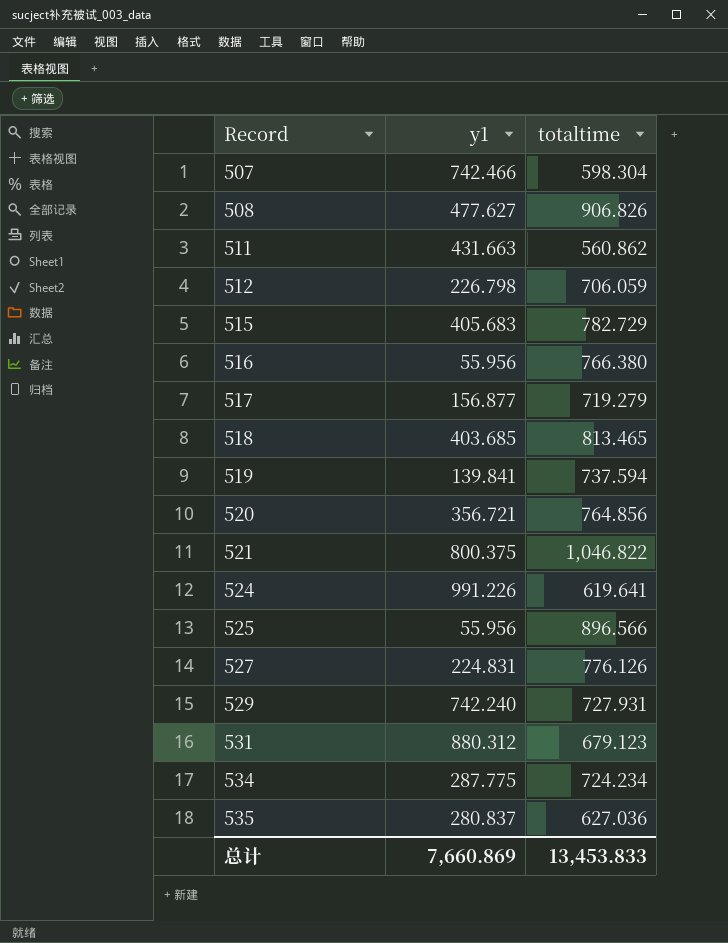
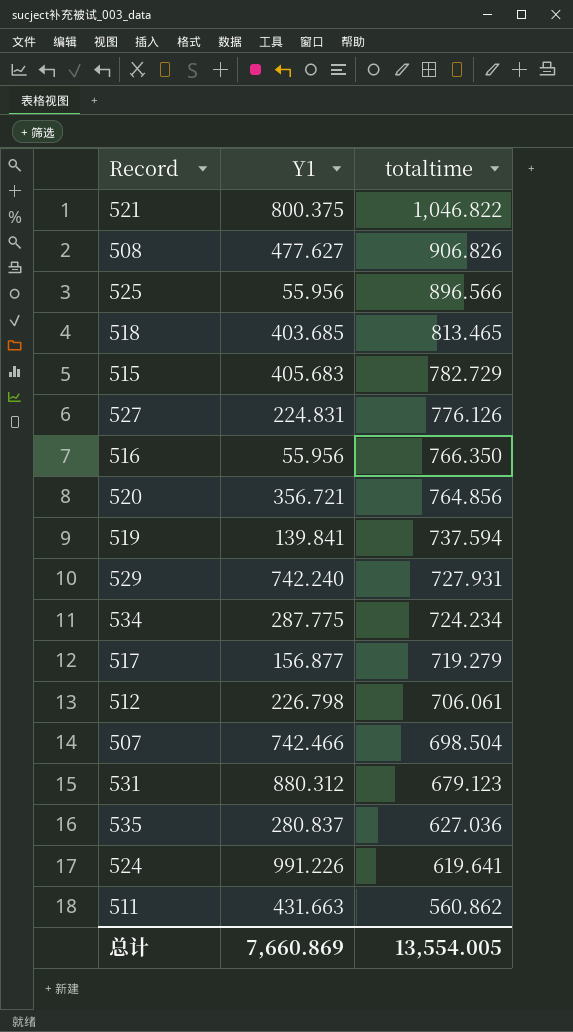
row order: Record ascending -> totaltime descending
column name: y1 -> Y1
516 | totaltime: 766.380 -> 766.350
512 | totaltime: 706.059 -> 706.061
507 | totaltime: 598.304 -> 698.504
总计 | totaltime: 13,453.833 -> 13,554.005

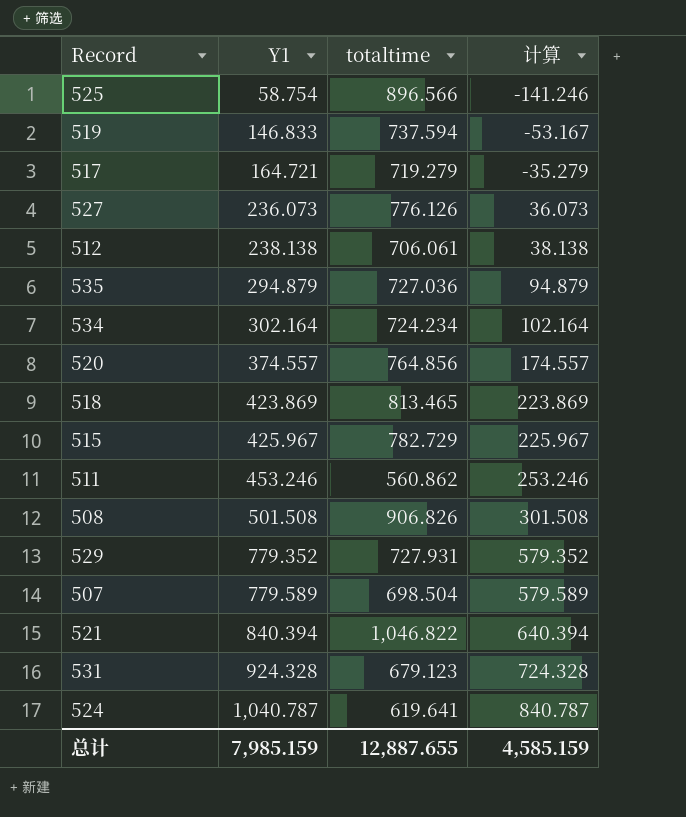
row order: totaltime descending -> Y1 ascending
column 计算 | formula: none -> [Y1] - 200
row 516: 55.956 | 766.350 -> none
525 | Y1: 55.956 -> 58.754
519 | Y1: 139.841 -> 146.833
517 | Y1: 156.877 -> 164.721
527 | Y1: 224.831 -> 236.073
512 | Y1: 226.798 -> 238.138
535 | Y1: 280.837 -> 294.879
535 | totaltime: 627.036 -> 727.036
534 | Y1: 287.775 -> 302.164
520 | Y1: 356.721 -> 374.557
518 | Y1: 403.685 -> 423.869
515 | Y1: 405.683 -> 425.967
511 | Y1: 431.663 -> 453.246
508 | Y1: 477.627 -> 501.508
529 | Y1: 742.240 -> 779.352
507 | Y1: 742.466 -> 779.589
521 | Y1: 800.375 -> 840.394
531 | Y1: 880.312 -> 924.328
524 | Y1: 991.226 -> 1,040.787
总计 | Y1: 7,660.869 -> 7,985.159
总计 | totaltime: 13,554.005 -> 12,887.655

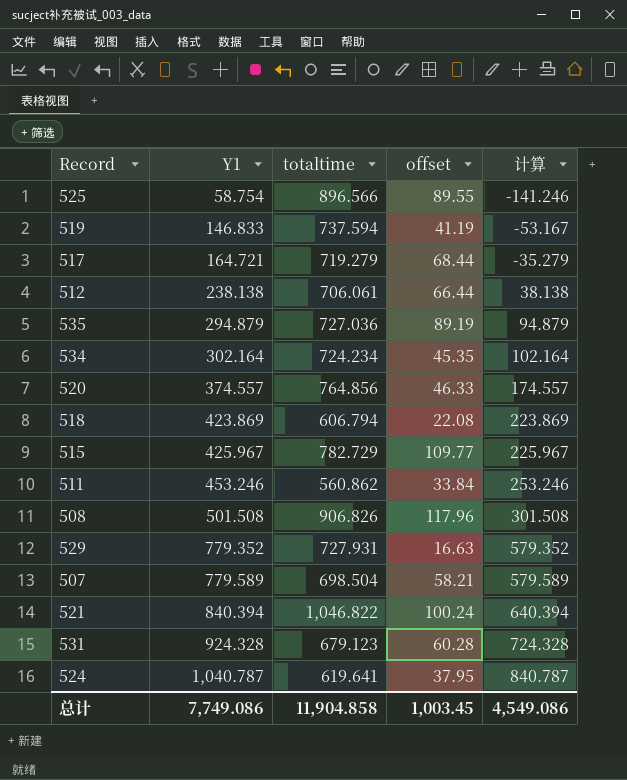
column offset | position: none -> 4
row 527: 236.073 | 776.126 | 36.073 -> none
518 | totaltime: 813.465 -> 606.794
总计 | Y1: 7,985.159 -> 7,749.086
总计 | totaltime: 12,887.655 -> 11,904.858
总计 | 计算: 4,585.159 -> 4,549.086

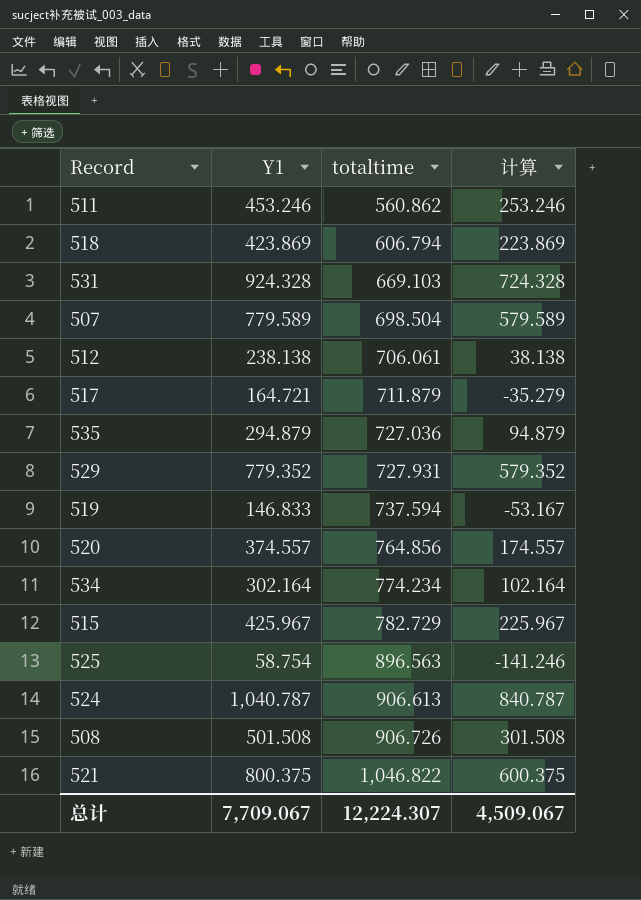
row order: Y1 ascending -> totaltime ascending
column offset | position: 4 -> none
531 | totaltime: 679.123 -> 669.103
517 | totaltime: 719.279 -> 711.879
534 | totaltime: 724.234 -> 774.234
525 | totaltime: 896.566 -> 896.563
524 | totaltime: 619.641 -> 906.613
508 | totaltime: 906.826 -> 906.726
521 | Y1: 840.394 -> 800.375
521 | 计算: 640.394 -> 600.375
总计 | Y1: 7,749.086 -> 7,709.067
总计 | totaltime: 11,904.858 -> 12,224.307
总计 | 计算: 4,549.086 -> 4,509.067

